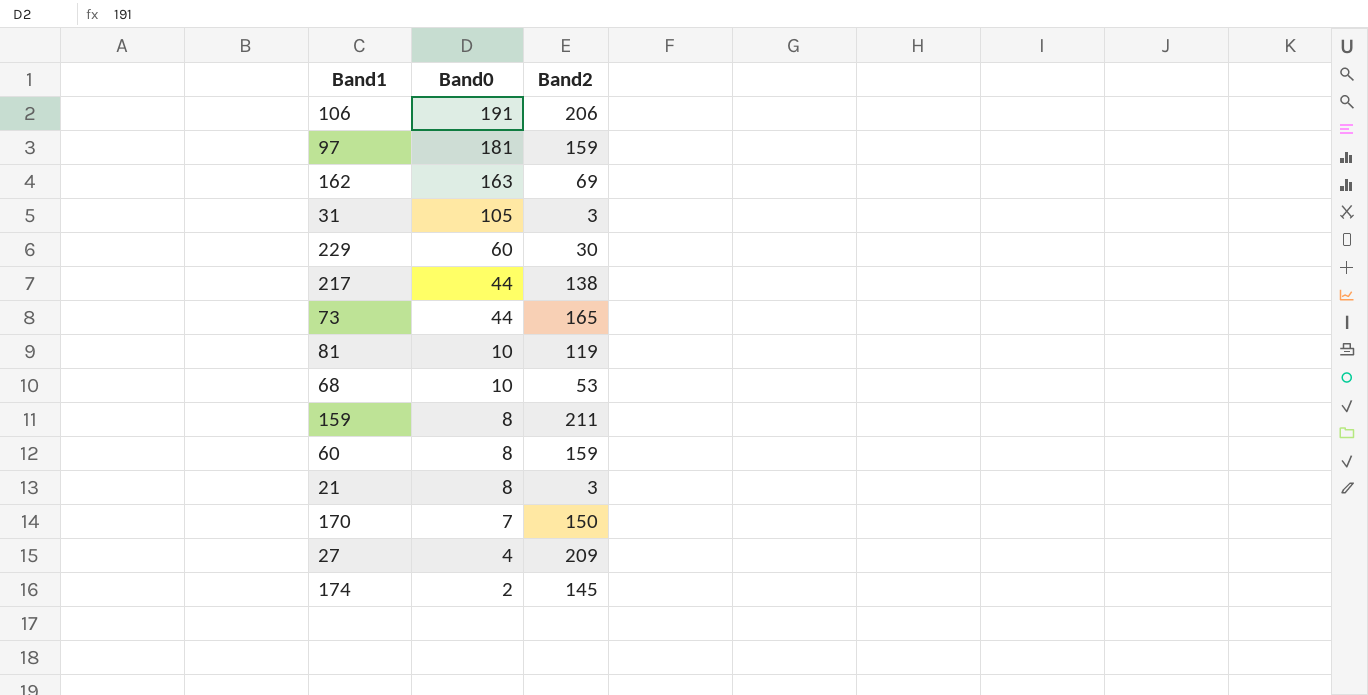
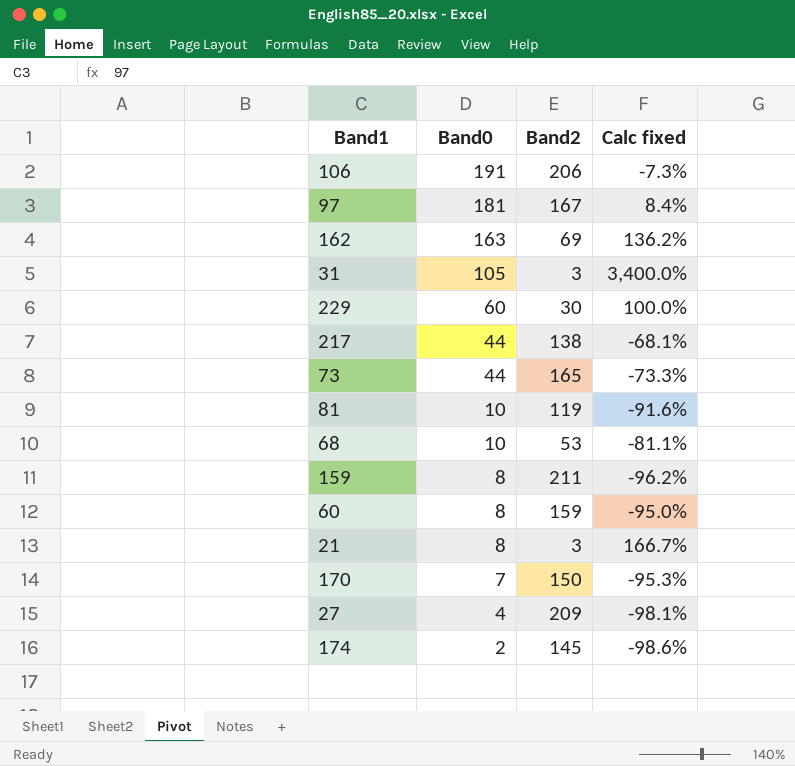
column Calc fixed | formula: none -> ([Band0] - [Band2]) / [Band2]
97 | Band2: 159 -> 167

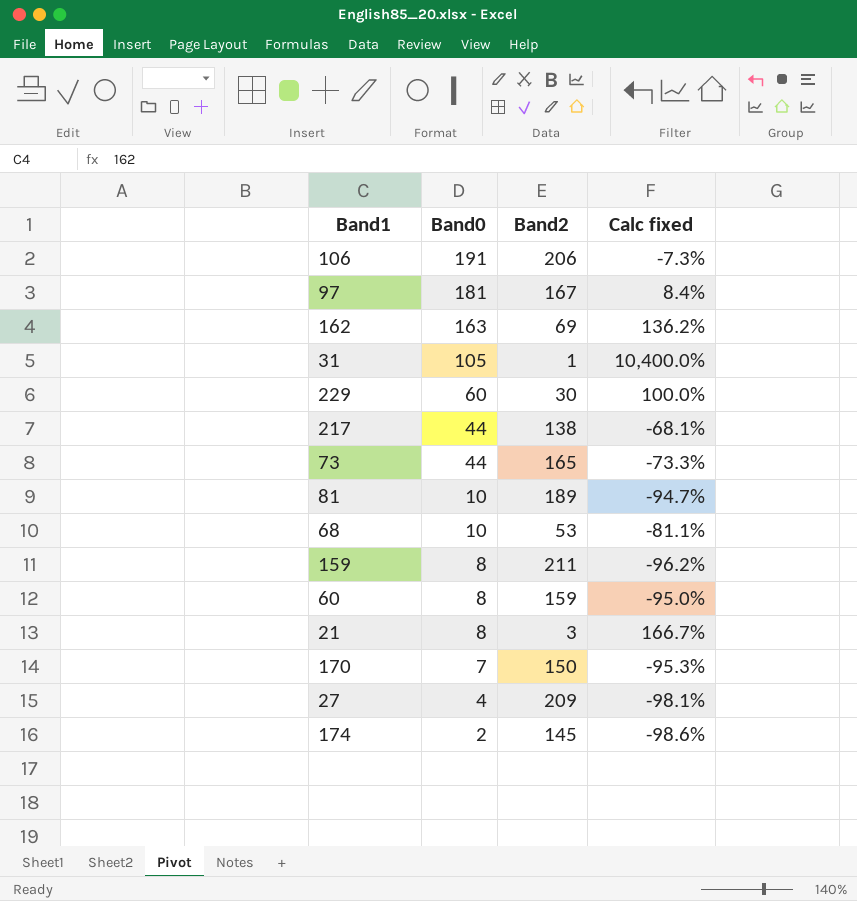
31 | Band2: 3 -> 1
31 | Calc fixed: 3,400.0% -> 10,400.0%
81 | Band2: 119 -> 189
81 | Calc fixed: -91.6% -> -94.7%

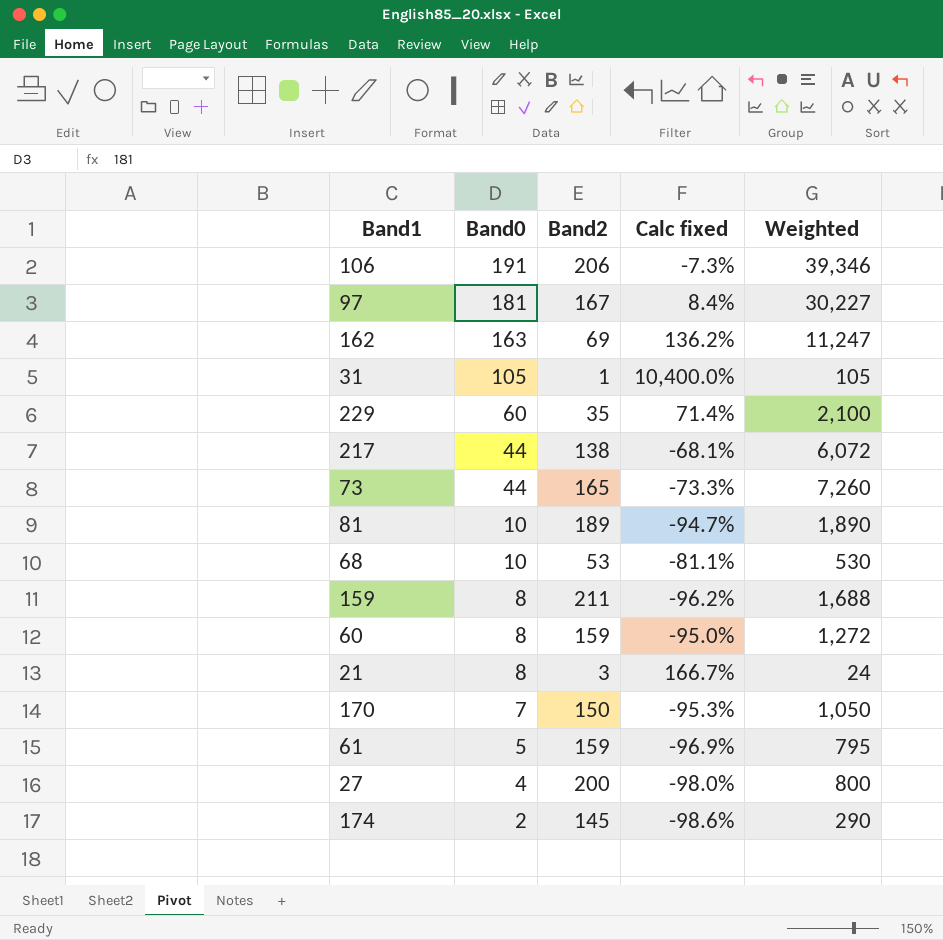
column Weighted | formula: none -> [Band0] * [Band2]
229 | Band2: 30 -> 35
229 | Calc fixed: 100.0% -> 71.4%
row 61: none -> 5 | 159 | -96.9% | 795
27 | Band2: 209 -> 200
27 | Calc fixed: -98.1% -> -98.0%

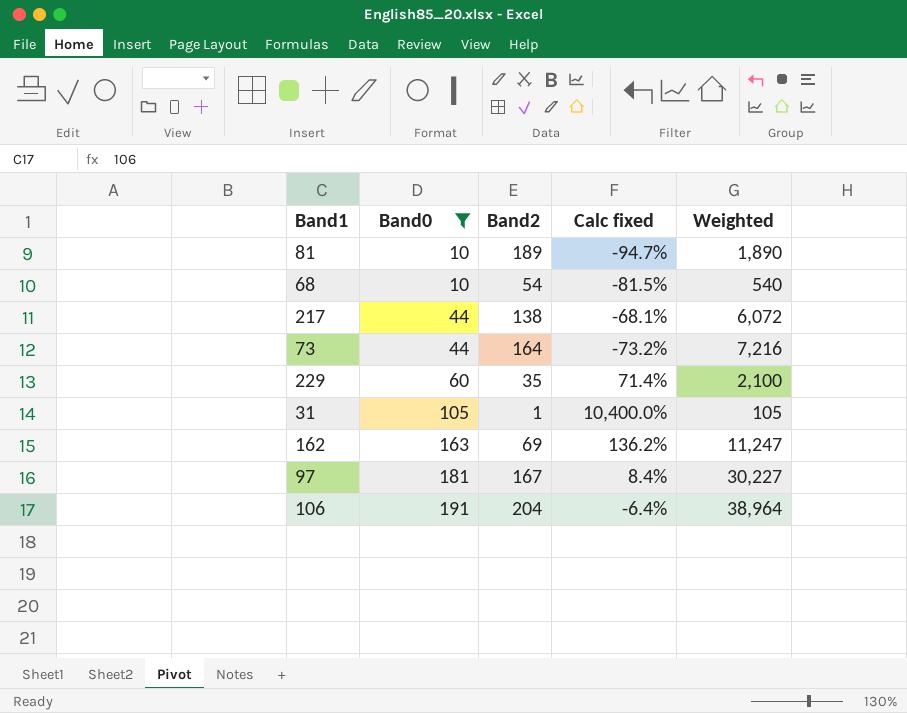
filter: none -> Band0 >= 10
row order: Band0 descending -> Band0 ascending
68 | Band2: 53 -> 54
68 | Calc fixed: -81.1% -> -81.5%
68 | Weighted: 530 -> 540
73 | Band2: 165 -> 164
73 | Calc fixed: -73.3% -> -73.2%
73 | Weighted: 7,260 -> 7,216
106 | Band2: 206 -> 204
106 | Calc fixed: -7.3% -> -6.4%
106 | Weighted: 39,346 -> 38,964

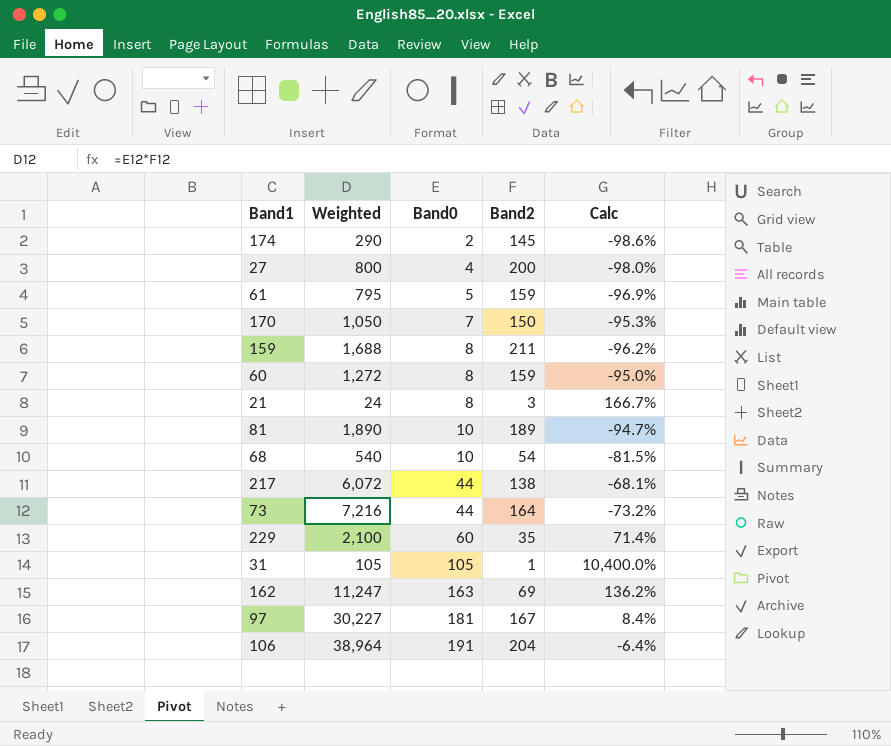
filter: Band0 >= 10 -> none
column Weighted | position: 5 -> 2
column name: Calc fixed -> Calc

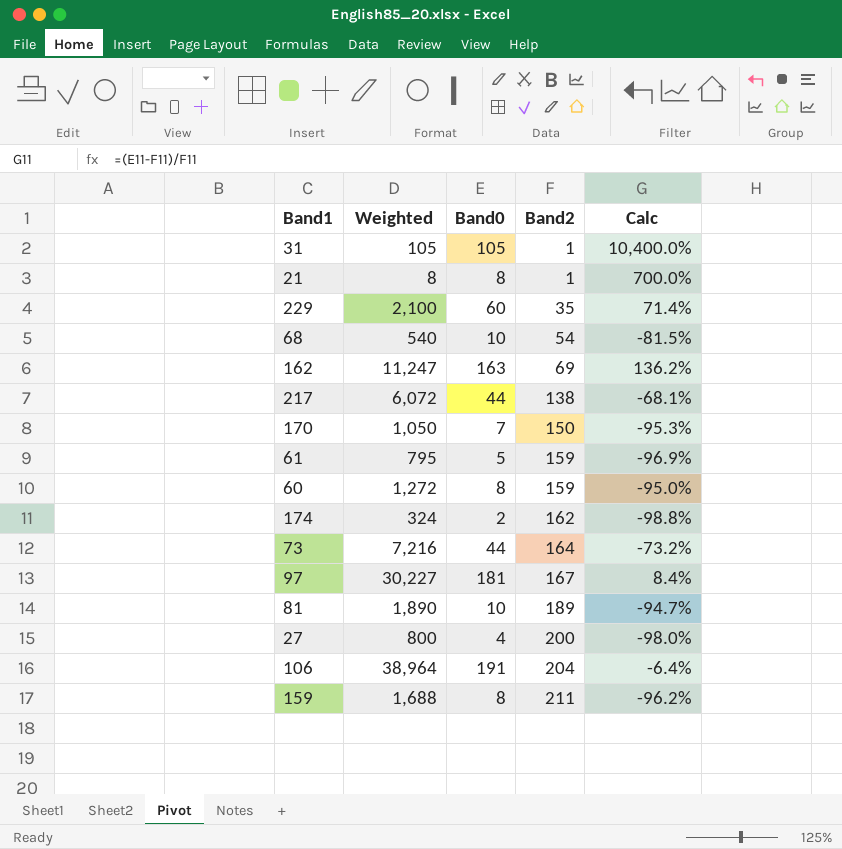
row order: Band0 ascending -> Band2 ascending
21 | Weighted: 24 -> 8
21 | Band2: 3 -> 1
21 | Calc: 166.7% -> 700.0%
174 | Weighted: 290 -> 324
174 | Band2: 145 -> 162
174 | Calc: -98.6% -> -98.8%

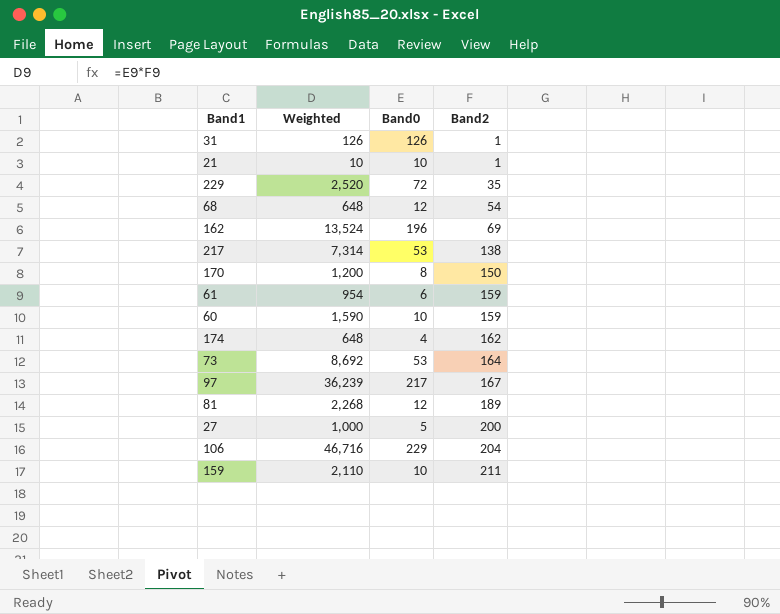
column Calc | formula: ([Band0] - [Band2]) / [Band2] -> none
31 | Weighted: 105 -> 126
31 | Band0: 105 -> 126
21 | Weighted: 8 -> 10
21 | Band0: 8 -> 10
229 | Weighted: 2,100 -> 2,520
229 | Band0: 60 -> 72
68 | Weighted: 540 -> 648
68 | Band0: 10 -> 12
162 | Weighted: 11,247 -> 13,524
162 | Band0: 163 -> 196
217 | Weighted: 6,072 -> 7,314
217 | Band0: 44 -> 53
170 | Weighted: 1,050 -> 1,200
170 | Band0: 7 -> 8
61 | Weighted: 795 -> 954
61 | Band0: 5 -> 6
60 | Weighted: 1,272 -> 1,590
60 | Band0: 8 -> 10
174 | Weighted: 324 -> 648
174 | Band0: 2 -> 4
73 | Weighted: 7,216 -> 8,692
73 | Band0: 44 -> 53
97 | Weighted: 30,227 -> 36,239
97 | Band0: 181 -> 217
81 | Weighted: 1,890 -> 2,268
81 | Band0: 10 -> 12
27 | Weighted: 800 -> 1,000
27 | Band0: 4 -> 5
106 | Weighted: 38,964 -> 46,716
106 | Band0: 191 -> 229
159 | Weighted: 1,688 -> 2,110
159 | Band0: 8 -> 10

